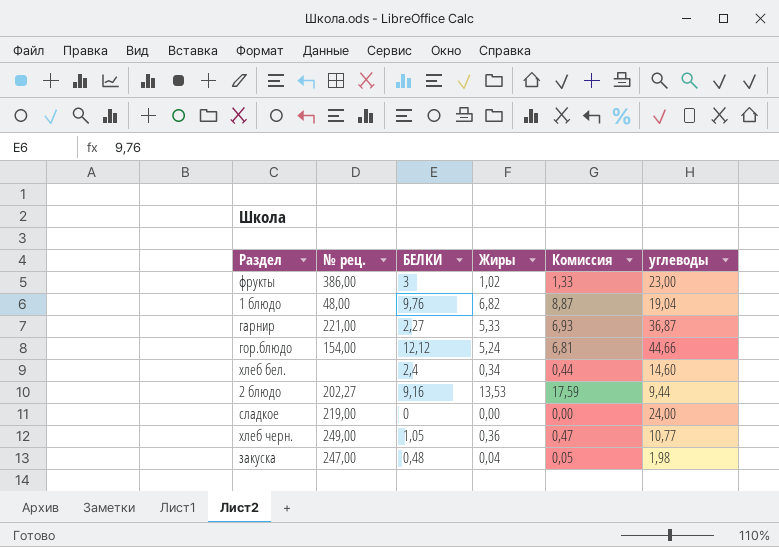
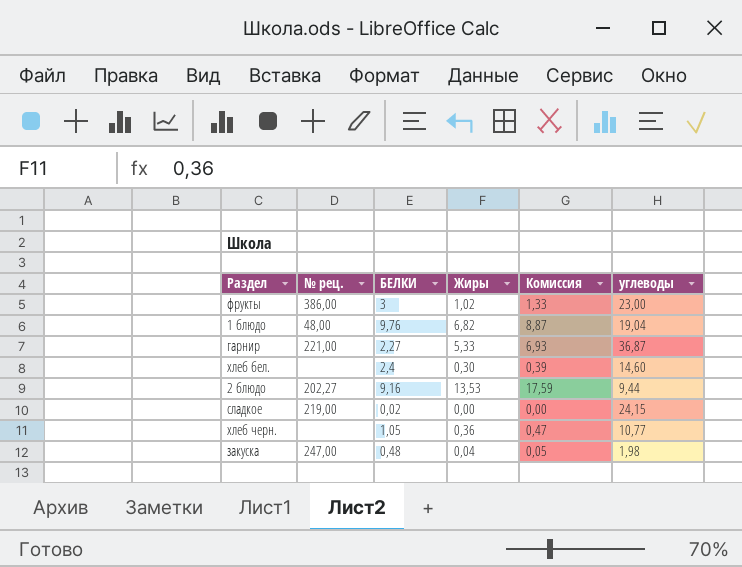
row гор.блюдо: 154,00 | 12,12 | 5,24 | 6,81 | 44,66 -> none
хлеб бел. | Жиры: 0,34 -> 0,30
хлеб бел. | Комиссия: 0,44 -> 0,39
сладкое | БЕЛКИ: 0 -> 0,02
сладкое | углеводы: 24,00 -> 24,15
хлеб черн. | № рец.: 249,00 -> none

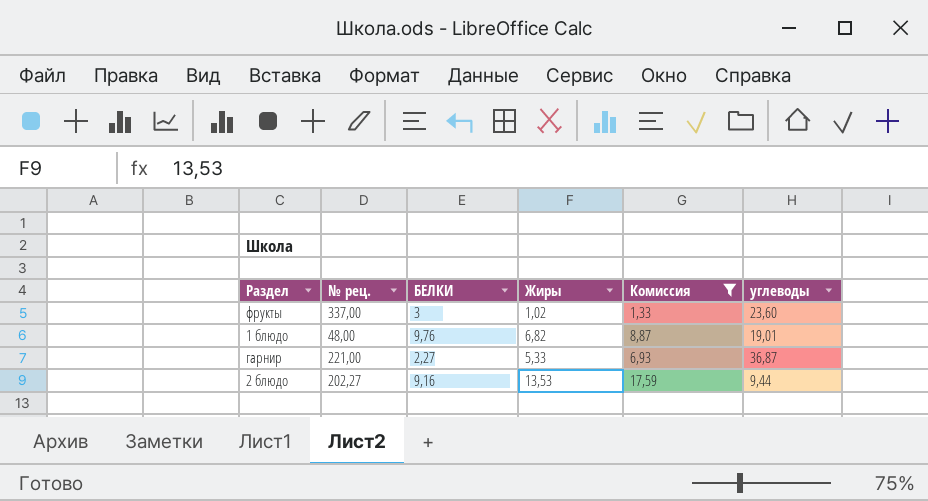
filter: none -> Комиссия >= 1,33
фрукты | № рец.: 386,00 -> 337,00
фрукты | углеводы: 23,00 -> 23,60
1 блюдо | углеводы: 19,04 -> 19,01

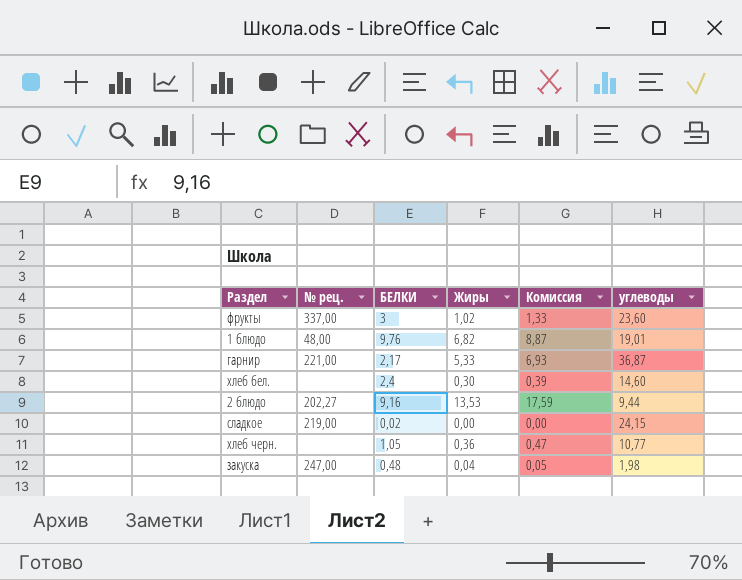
filter: Комиссия >= 1,33 -> none
гарнир | БЕЛКИ: 2,27 -> 2,17

